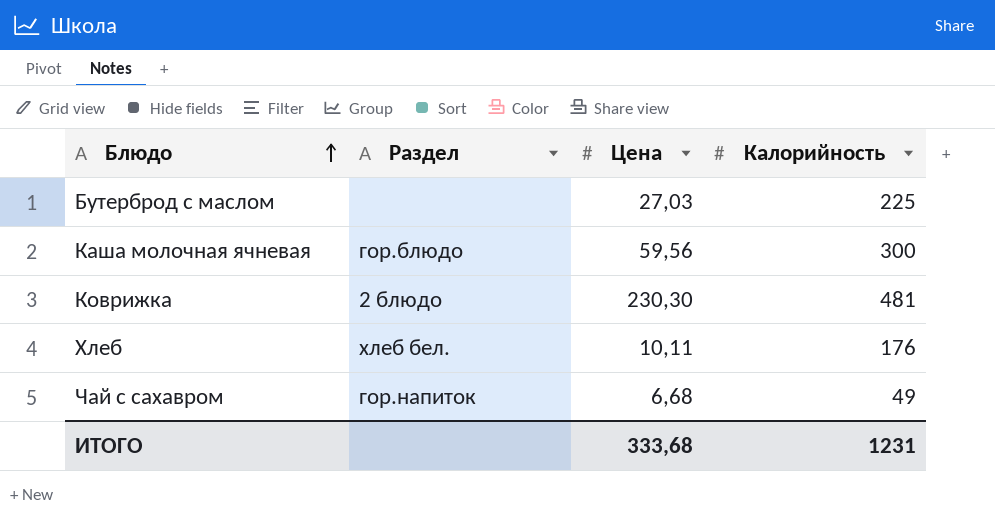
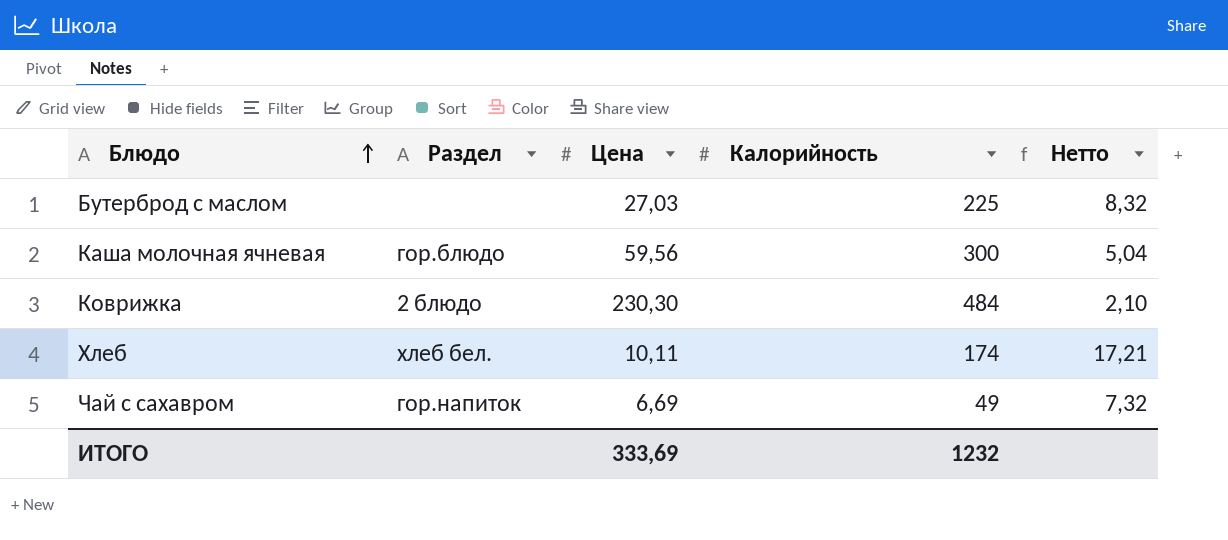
column Нетто | formula: none -> [Калорийность] / [Цена]
Коврижка | Калорийность: 481 -> 484
Хлеб | Калорийность: 176 -> 174
Чай с сахавром | Цена: 6,68 -> 6,69
ИТОГО | Цена: 333,68 -> 333,69
ИТОГО | Калорийность: 1231 -> 1232

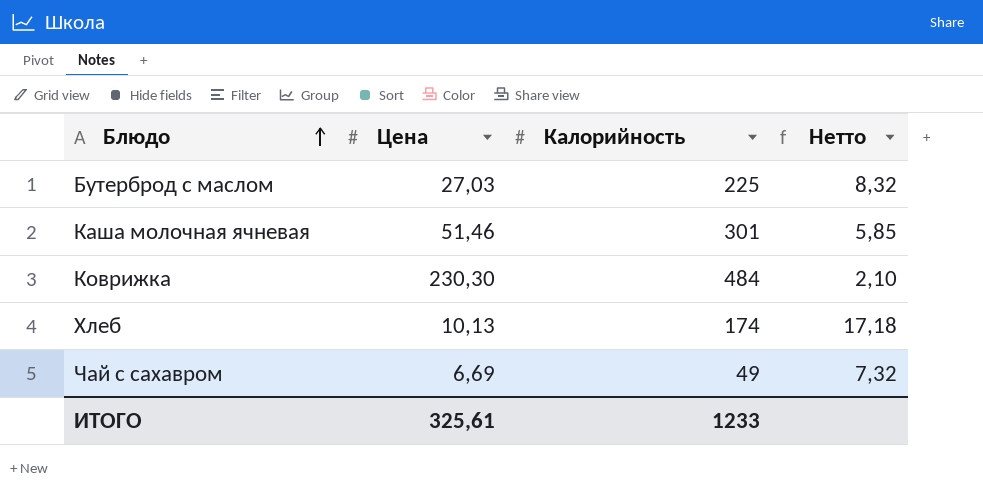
column Раздел | position: 2 -> none
Каша молочная ячневая | Цена: 59,56 -> 51,46
Каша молочная ячневая | Калорийность: 300 -> 301
Каша молочная ячневая | Нетто: 5,04 -> 5,85
Хлеб | Цена: 10,11 -> 10,13
Хлеб | Нетто: 17,21 -> 17,18
ИТОГО | Цена: 333,69 -> 325,61
ИТОГО | Калорийность: 1232 -> 1233

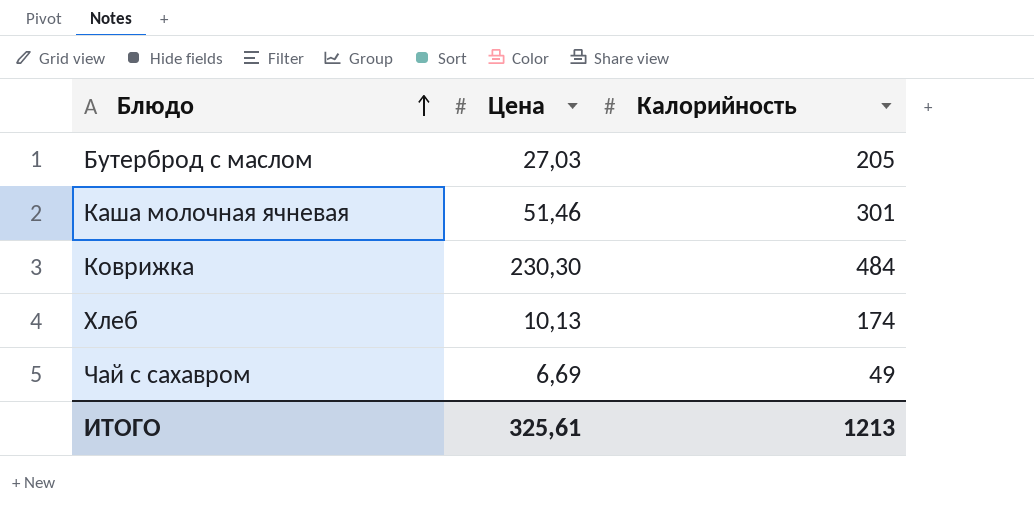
column Нетто | formula: [Калорийность] / [Цена] -> none
Бутерброд с маслом | Калорийность: 225 -> 205
ИТОГО | Калорийность: 1233 -> 1213

